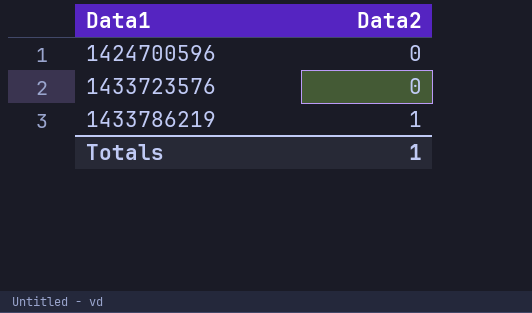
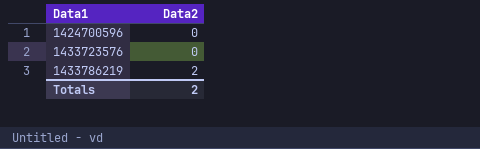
1433786219 | Data2: 1 -> 2
Totals | Data2: 1 -> 2

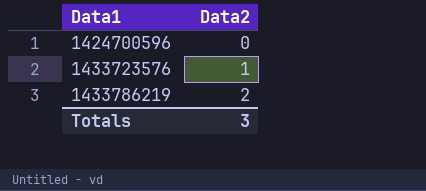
1433723576 | Data2: 0 -> 1
Totals | Data2: 2 -> 3

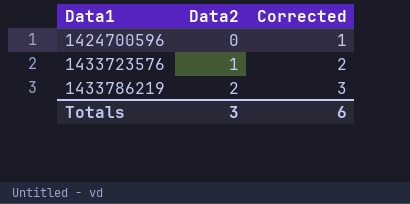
column Corrected | formula: none -> [Data2] + 1

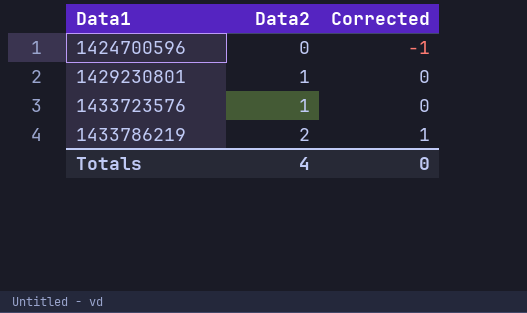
column Corrected | formula: [Data2] + 1 -> [Data2] - 1
row 1429230801: none -> 1 | 0
Totals | Data2: 3 -> 4
Totals | Corrected: 6 -> 0

